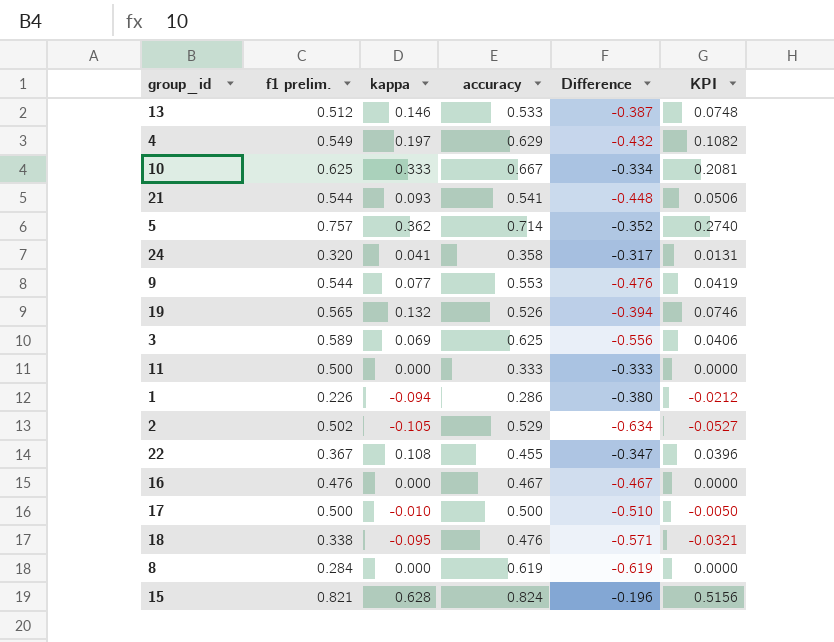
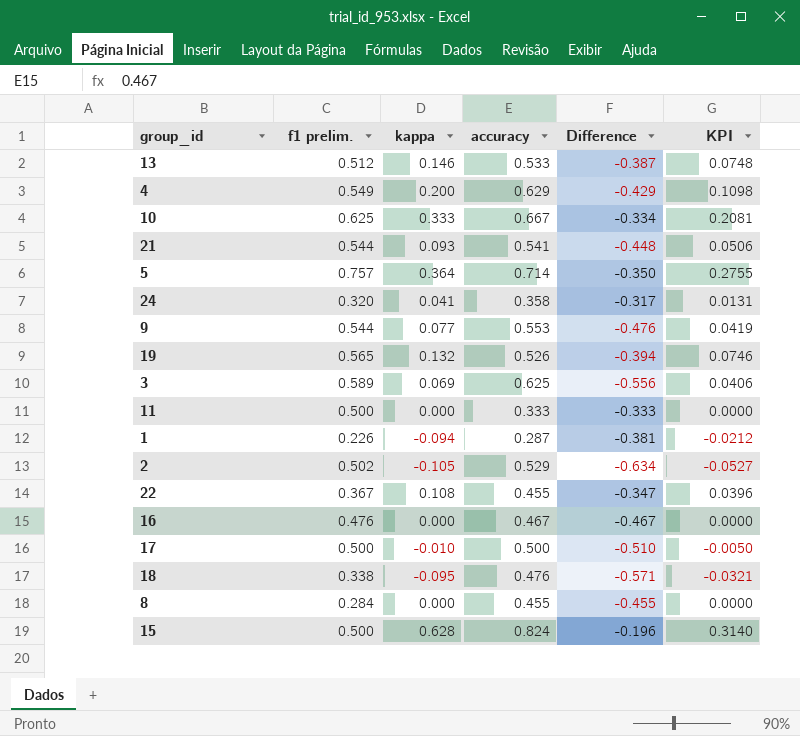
4 | kappa: 0.197 -> 0.200
4 | Difference: -0.432 -> -0.429
4 | KPI: 0.1082 -> 0.1098
5 | kappa: 0.362 -> 0.364
5 | Difference: -0.352 -> -0.350
5 | KPI: 0.2740 -> 0.2755
1 | accuracy: 0.286 -> 0.287
1 | Difference: -0.380 -> -0.381
8 | accuracy: 0.619 -> 0.455
8 | Difference: -0.619 -> -0.455
15 | f1 prelim.: 0.821 -> 0.500
15 | KPI: 0.5156 -> 0.3140

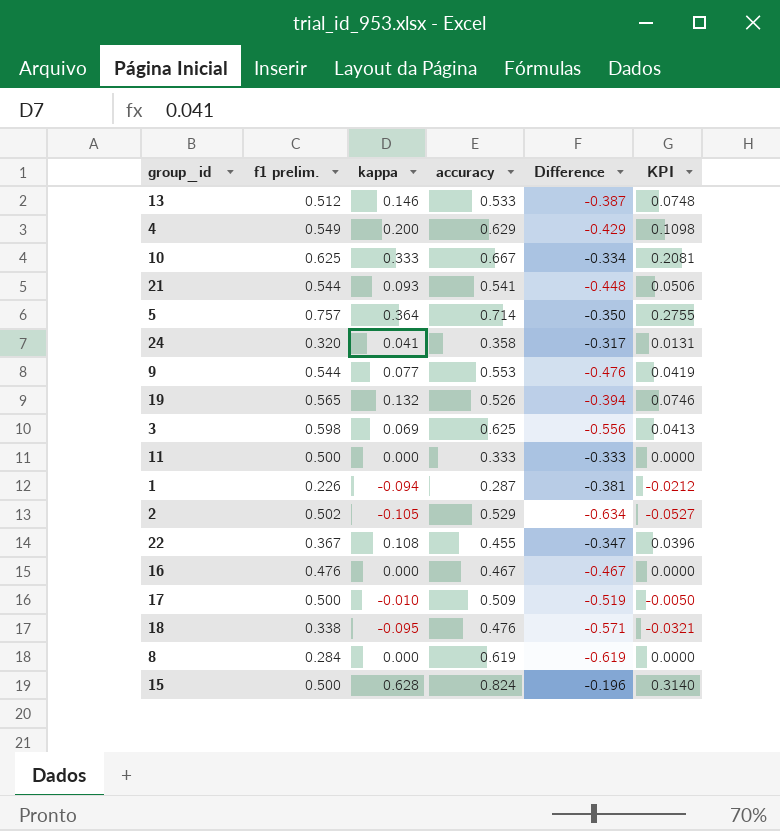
3 | f1 prelim.: 0.589 -> 0.598
3 | KPI: 0.0406 -> 0.0413
17 | accuracy: 0.500 -> 0.509
17 | Difference: -0.510 -> -0.519
8 | accuracy: 0.455 -> 0.619
8 | Difference: -0.455 -> -0.619

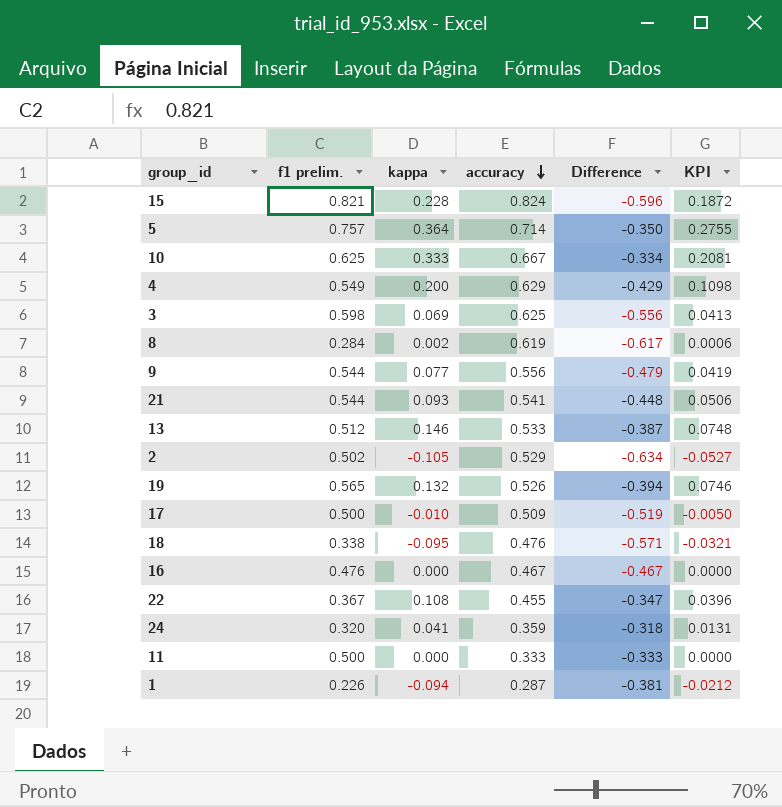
row order: none -> accuracy descending
15 | f1 prelim.: 0.500 -> 0.821
15 | kappa: 0.628 -> 0.228
15 | Difference: -0.196 -> -0.596
15 | KPI: 0.3140 -> 0.1872
8 | kappa: 0.000 -> 0.002
8 | Difference: -0.619 -> -0.617
8 | KPI: 0.0000 -> 0.0006
9 | accuracy: 0.553 -> 0.556
9 | Difference: -0.476 -> -0.479
24 | accuracy: 0.358 -> 0.359
24 | Difference: -0.317 -> -0.318

